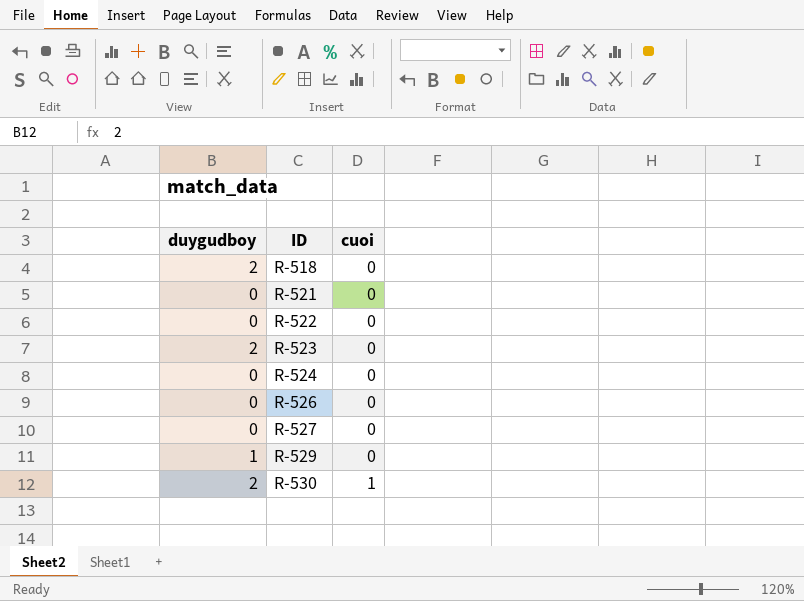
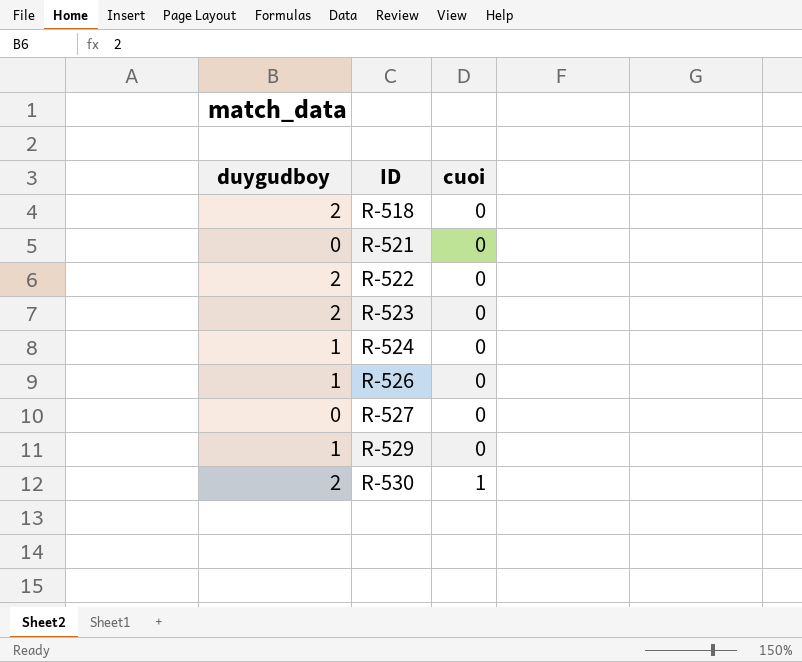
R-522 | duygudboy: 0 -> 2
R-524 | duygudboy: 0 -> 1
R-526 | duygudboy: 0 -> 1

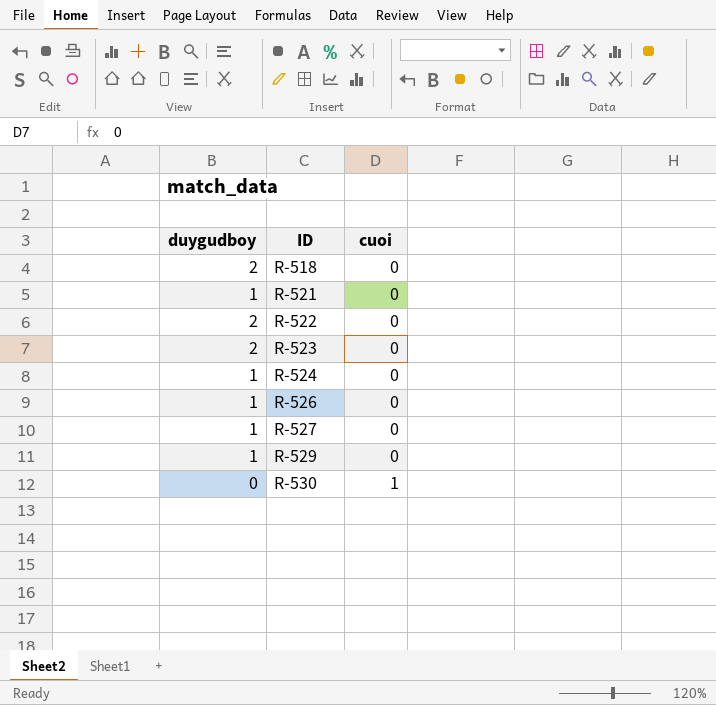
R-521 | duygudboy: 0 -> 1
R-527 | duygudboy: 0 -> 1
R-530 | duygudboy: 2 -> 0

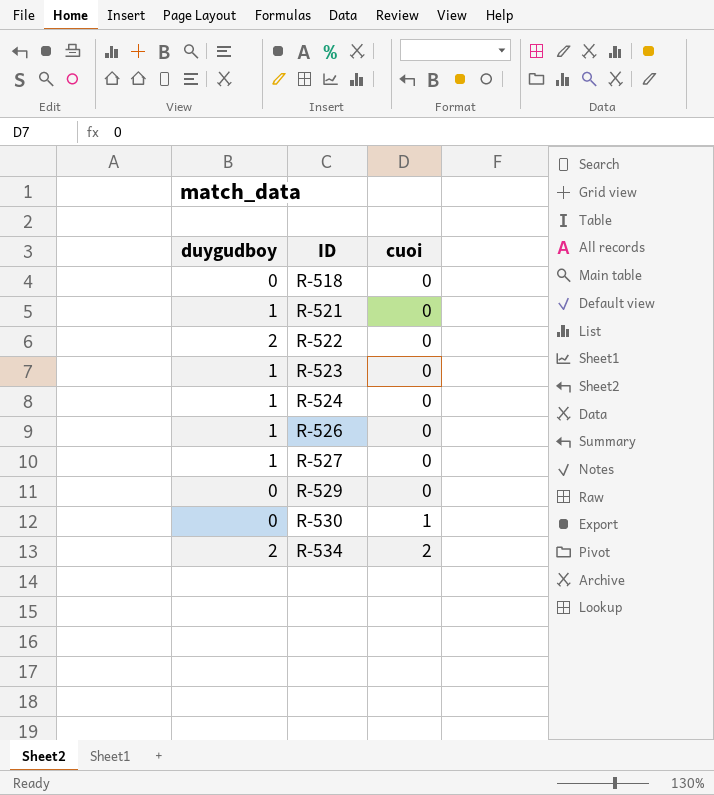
R-518 | duygudboy: 2 -> 0
R-523 | duygudboy: 2 -> 1
R-529 | duygudboy: 1 -> 0
row R-534: none -> 2 | 2

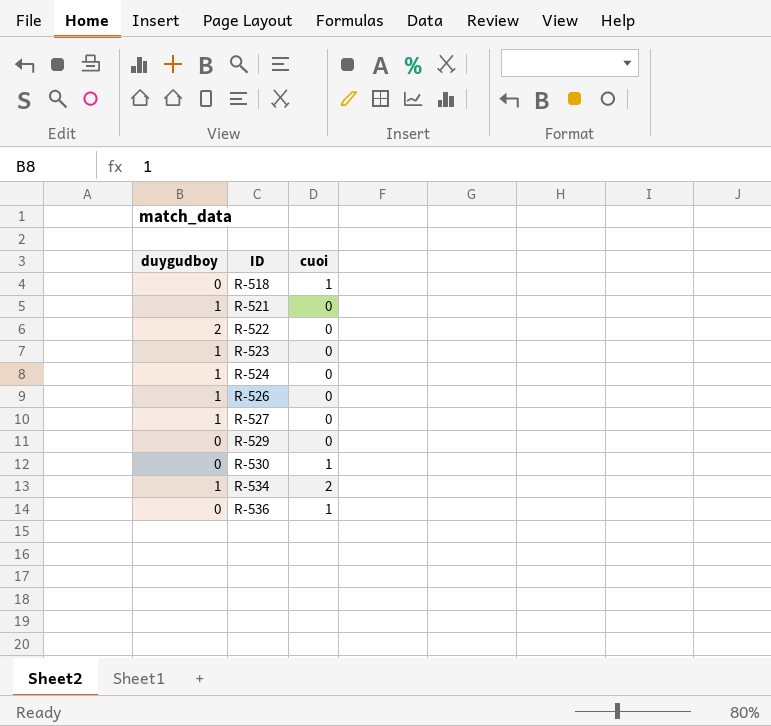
R-518 | cuoi: 0 -> 1
R-534 | duygudboy: 2 -> 1
row R-536: none -> 0 | 1

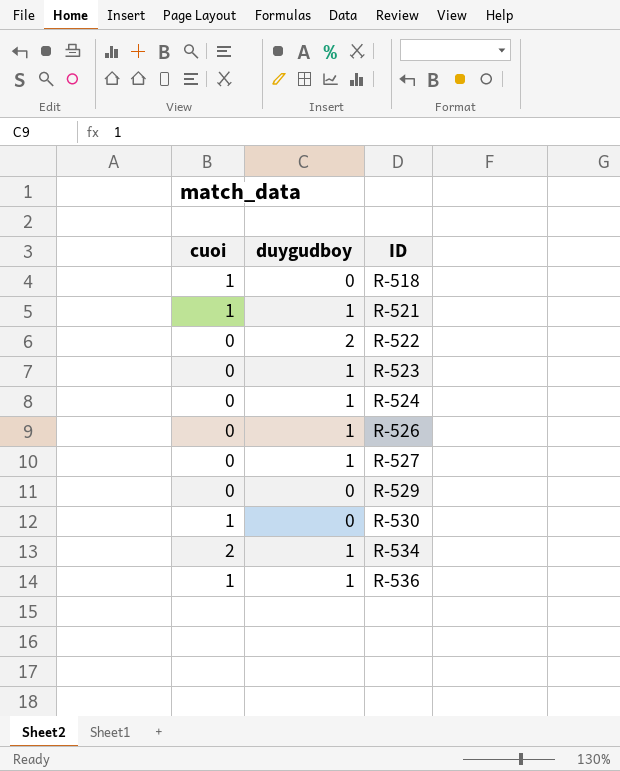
column cuoi | position: 3 -> 1
R-521 | cuoi: 0 -> 1
R-536 | duygudboy: 0 -> 1

